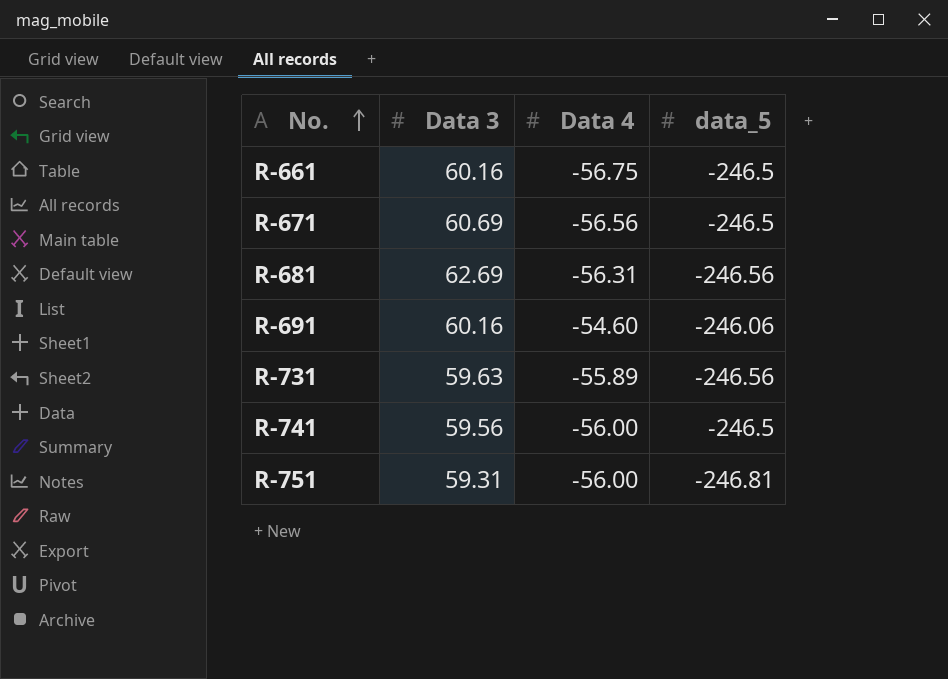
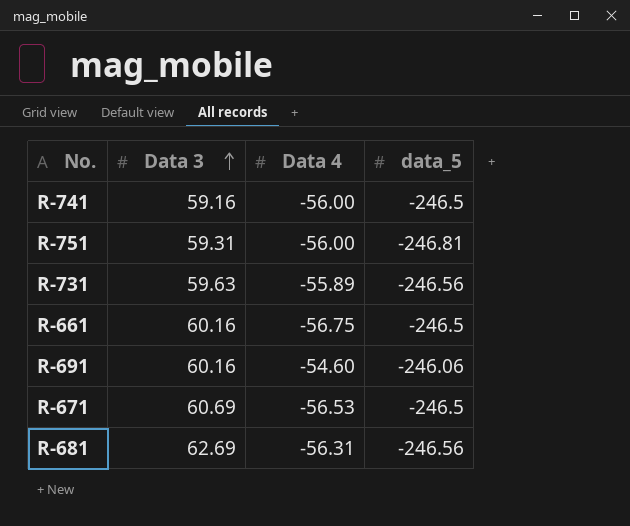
row order: No. ascending -> Data 3 ascending
R-741 | Data 3: 59.56 -> 59.16
R-671 | Data 4: -56.56 -> -56.53

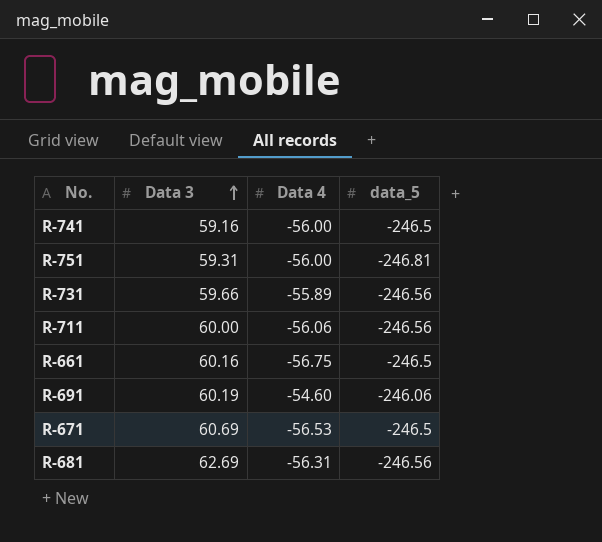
R-731 | Data 3: 59.63 -> 59.66
row R-711: none -> 60.00 | -56.06 | -246.56
R-691 | Data 3: 60.16 -> 60.19

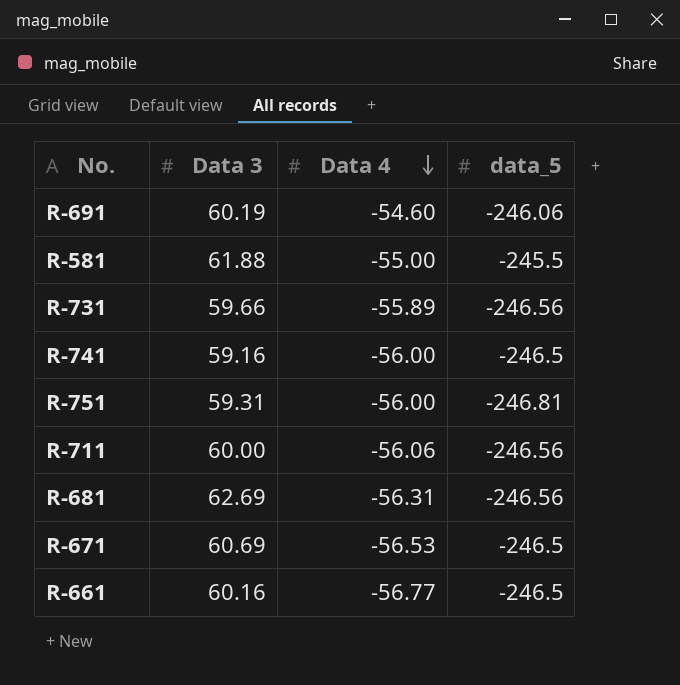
row order: Data 3 ascending -> Data 4 descending
row R-581: none -> 61.88 | -55.00 | -245.5
R-661 | Data 4: -56.75 -> -56.77

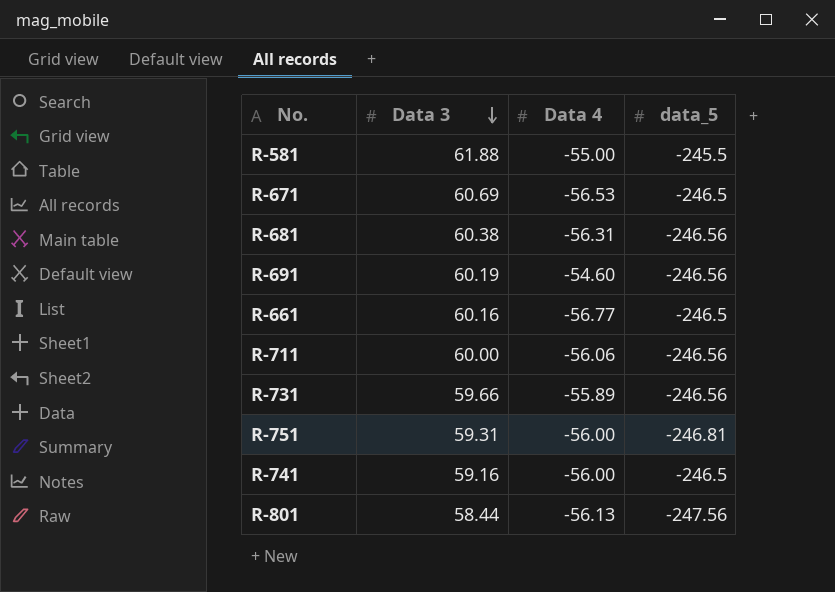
row order: Data 4 descending -> Data 3 descending
R-681 | Data 3: 62.69 -> 60.38
R-691 | data_5: -246.06 -> -246.56
row R-801: none -> 58.44 | -56.13 | -247.56

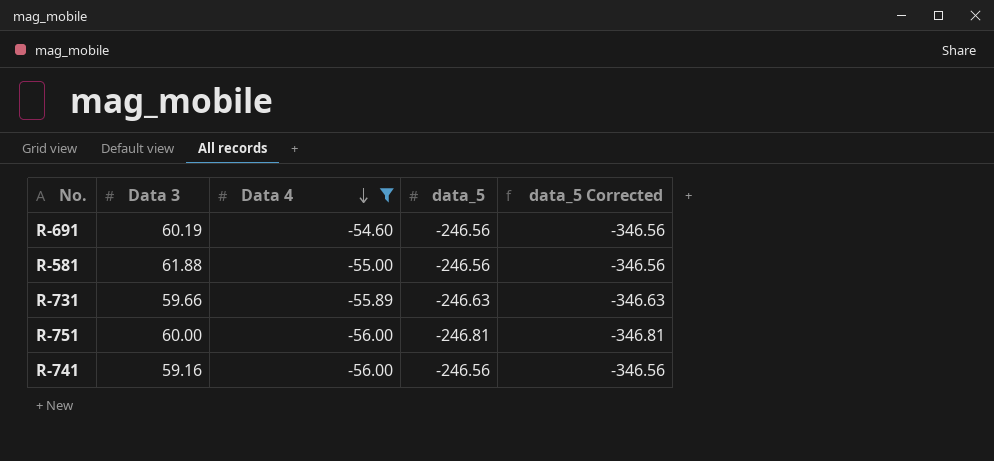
filter: none -> Data 4 >= -56.00
row order: Data 3 descending -> Data 4 descending
column data_5 Corrected | formula: none -> [data_5] - 100
R-581 | data_5: -245.5 -> -246.56
R-731 | data_5: -246.56 -> -246.63
R-751 | Data 3: 59.31 -> 60.00
R-741 | data_5: -246.5 -> -246.56

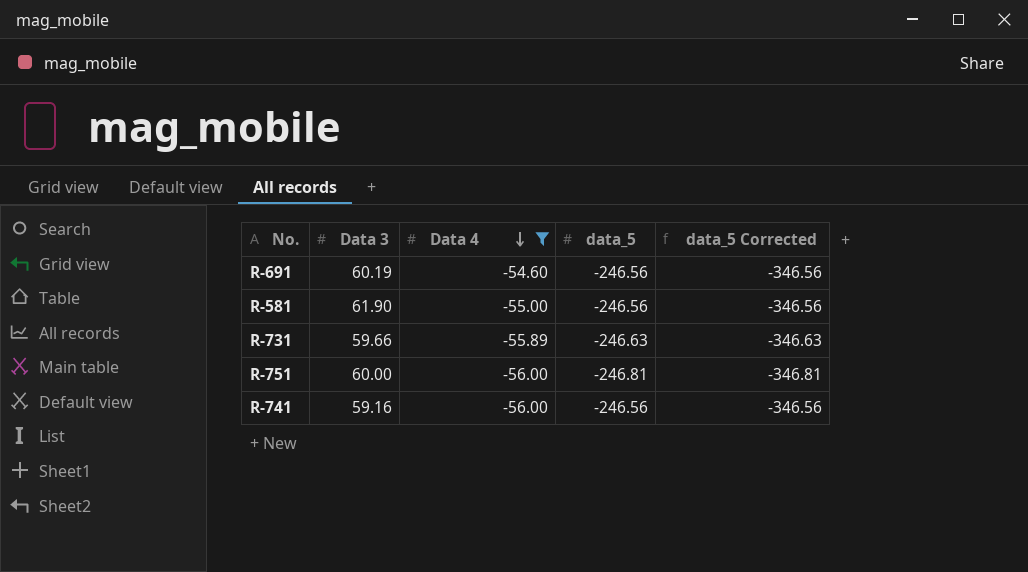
R-581 | Data 3: 61.88 -> 61.90

